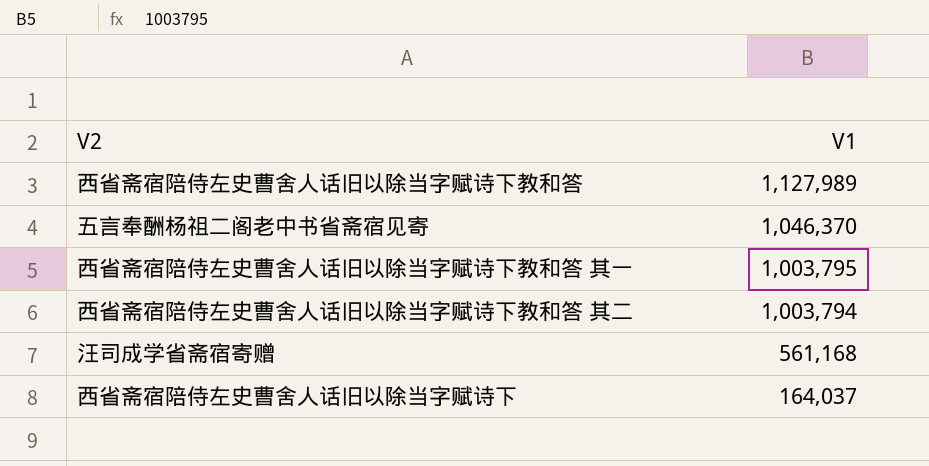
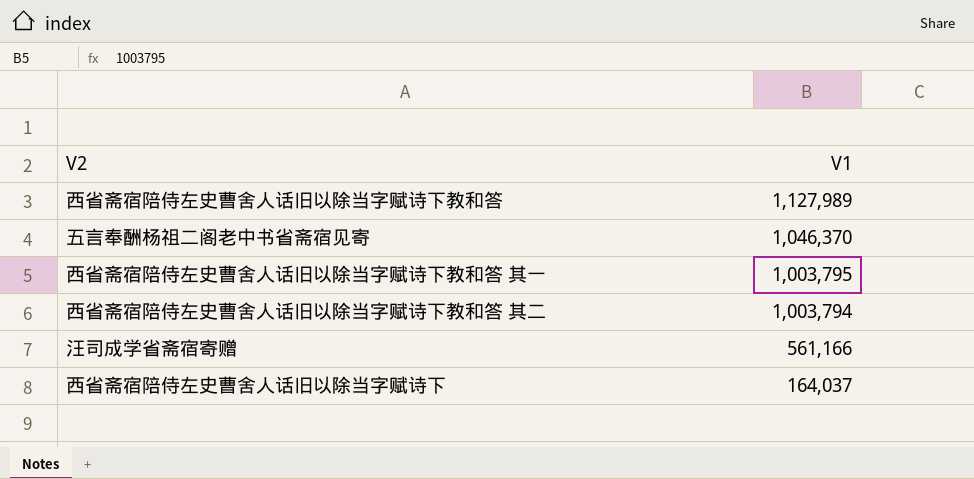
汪司成学省斋宿寄赠 | V1: 561,168 -> 561,166

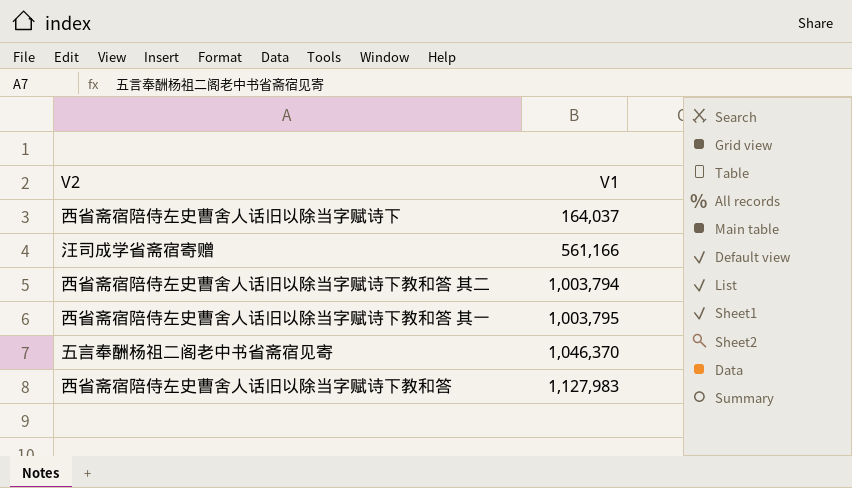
row order: V1 descending -> V1 ascending
西省斋宿陪侍左史曹舍人话旧以除当字赋诗下教和答 | V1: 1,127,989 -> 1,127,983

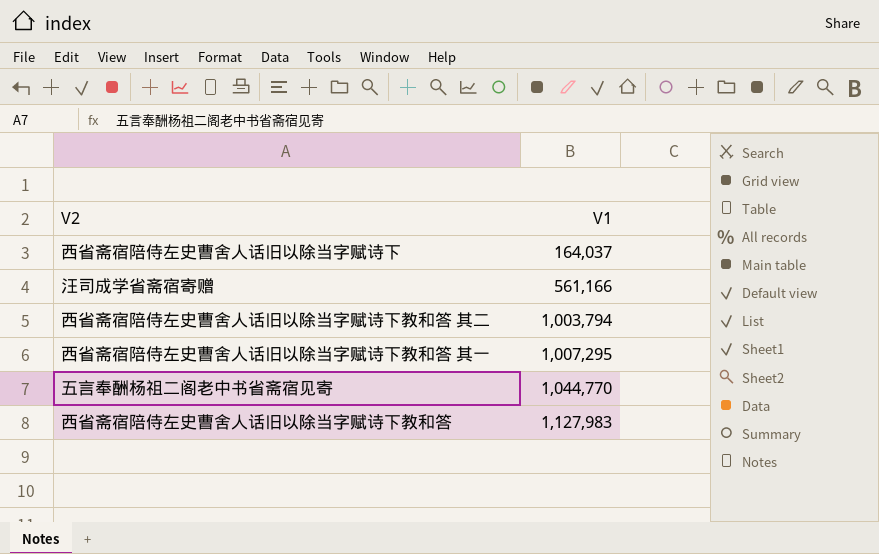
西省斋宿陪侍左史曹舍人话旧以除当字赋诗下教和答 其一 | V1: 1,003,795 -> 1,007,295
五言奉酬杨祖二阁老中书省斋宿见寄 | V1: 1,046,370 -> 1,044,770

